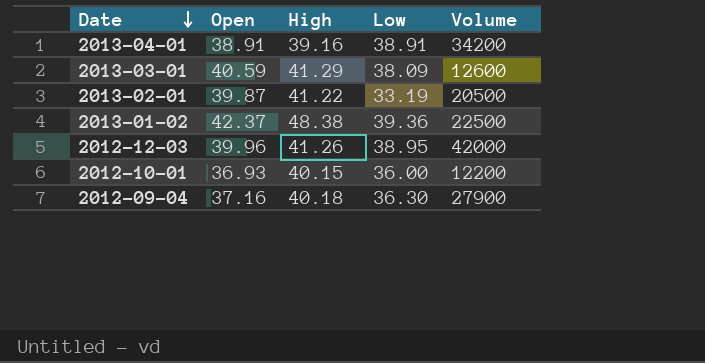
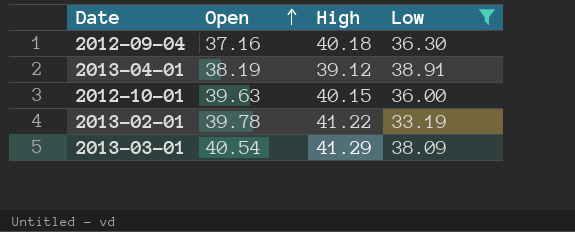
filter: none -> Low <= 38.91
row order: Date descending -> Open ascending
column Volume | position: 5 -> none
2013-04-01 | Open: 38.91 -> 38.19
2013-04-01 | High: 39.16 -> 39.12
2012-10-01 | Open: 36.93 -> 39.63
2013-02-01 | Open: 39.87 -> 39.78
2013-03-01 | Open: 40.59 -> 40.54

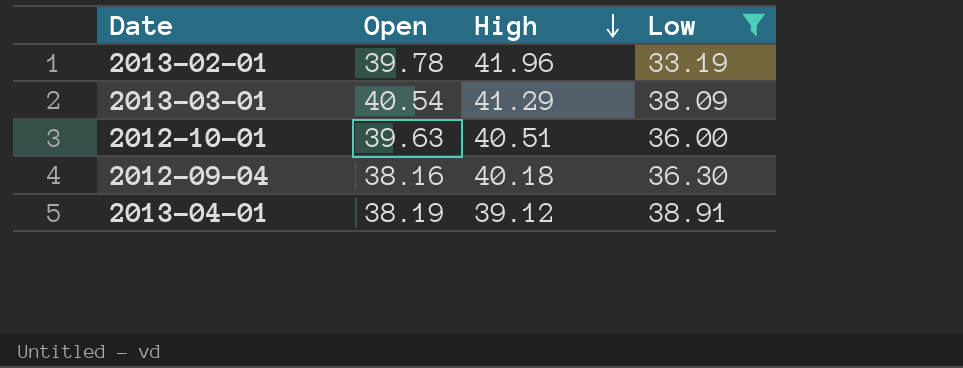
row order: Open ascending -> High descending
2013-02-01 | High: 41.22 -> 41.96
2012-10-01 | High: 40.15 -> 40.51
2012-09-04 | Open: 37.16 -> 38.16

